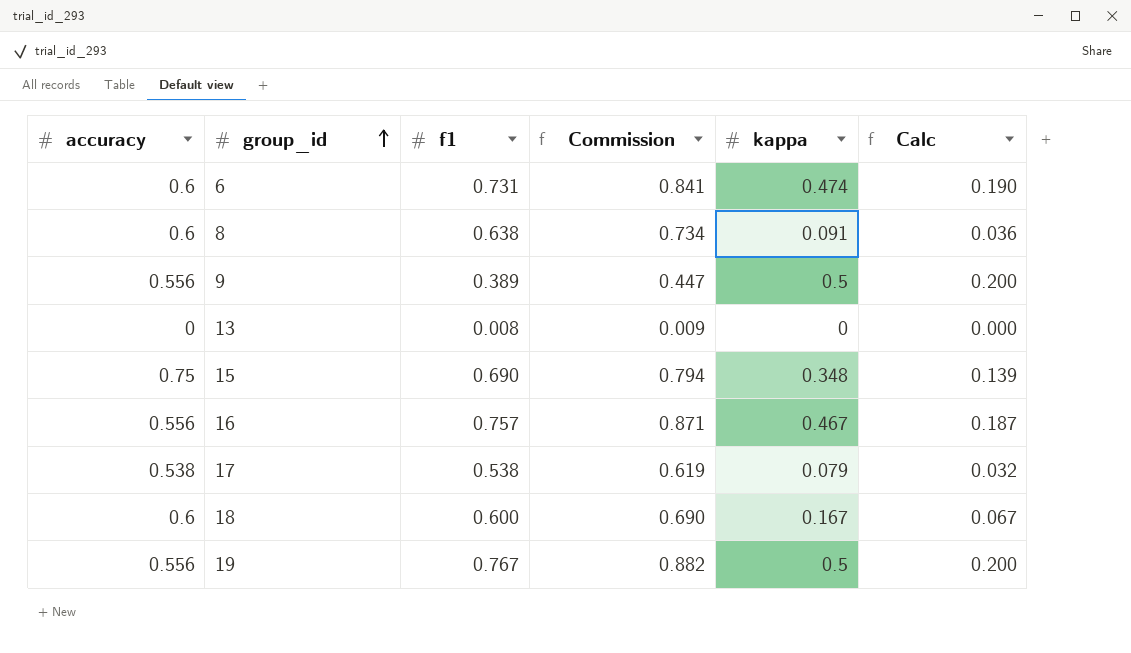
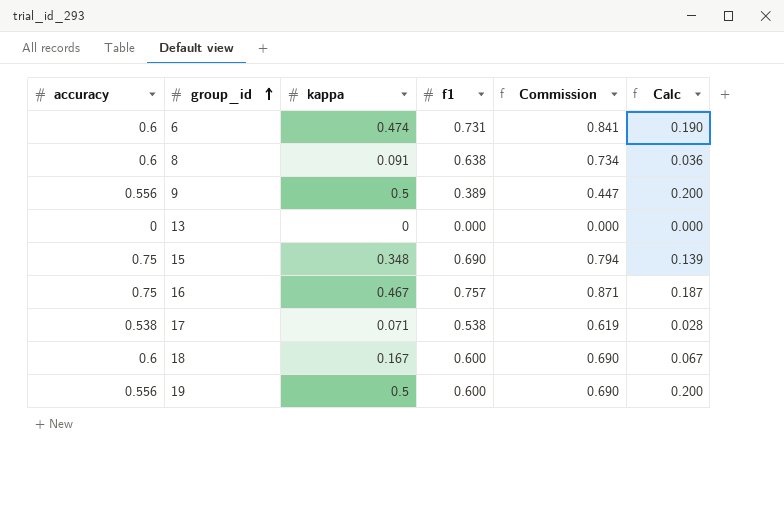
column kappa | position: 5 -> 3
13 | f1: 0.008 -> 0.000
13 | Commission: 0.009 -> 0.000
16 | accuracy: 0.556 -> 0.75
17 | kappa: 0.079 -> 0.071
17 | Calc: 0.032 -> 0.028
19 | f1: 0.767 -> 0.600
19 | Commission: 0.882 -> 0.690

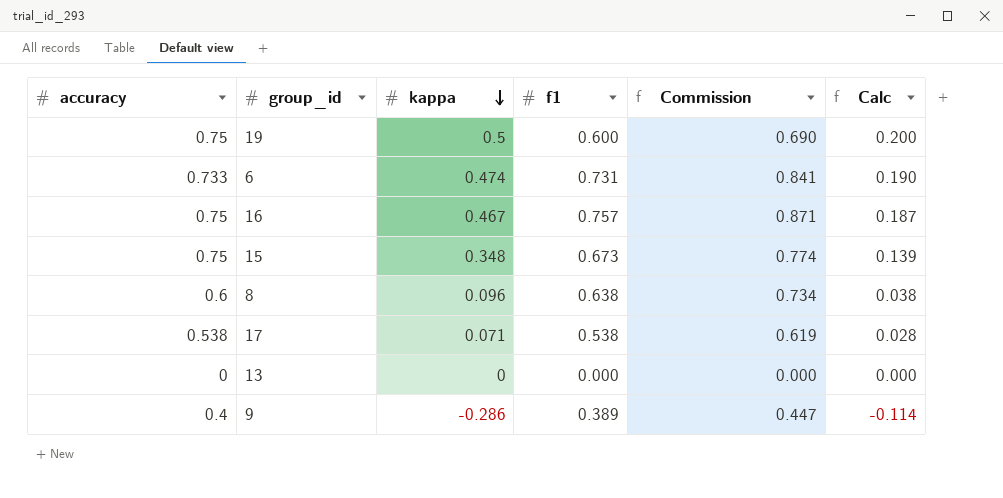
row order: group_id ascending -> kappa descending
row 18: 0.6 | 0.167 | 0.600 | 0.690 | 0.067 -> none
19 | accuracy: 0.556 -> 0.75
6 | accuracy: 0.6 -> 0.733
15 | f1: 0.690 -> 0.673
15 | Commission: 0.794 -> 0.774
8 | kappa: 0.091 -> 0.096
8 | Calc: 0.036 -> 0.038
9 | accuracy: 0.556 -> 0.4
9 | kappa: 0.5 -> -0.286
9 | Calc: 0.200 -> -0.114

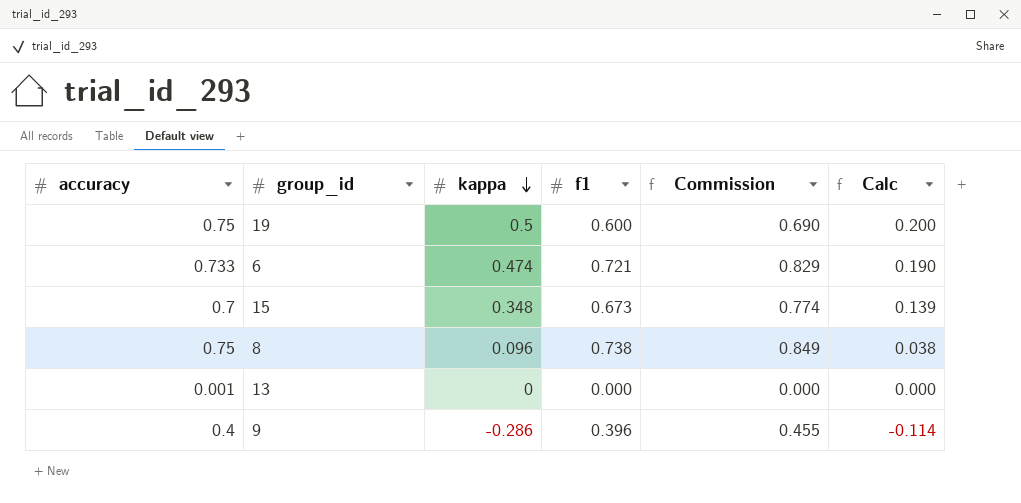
row 16: 0.75 | 0.467 | 0.757 | 0.871 | 0.187 -> none
row 17: 0.538 | 0.071 | 0.538 | 0.619 | 0.028 -> none
6 | f1: 0.731 -> 0.721
6 | Commission: 0.841 -> 0.829
15 | accuracy: 0.75 -> 0.7
8 | accuracy: 0.6 -> 0.75
8 | f1: 0.638 -> 0.738
8 | Commission: 0.734 -> 0.849
13 | accuracy: 0 -> 0.001
9 | f1: 0.389 -> 0.396
9 | Commission: 0.447 -> 0.455

